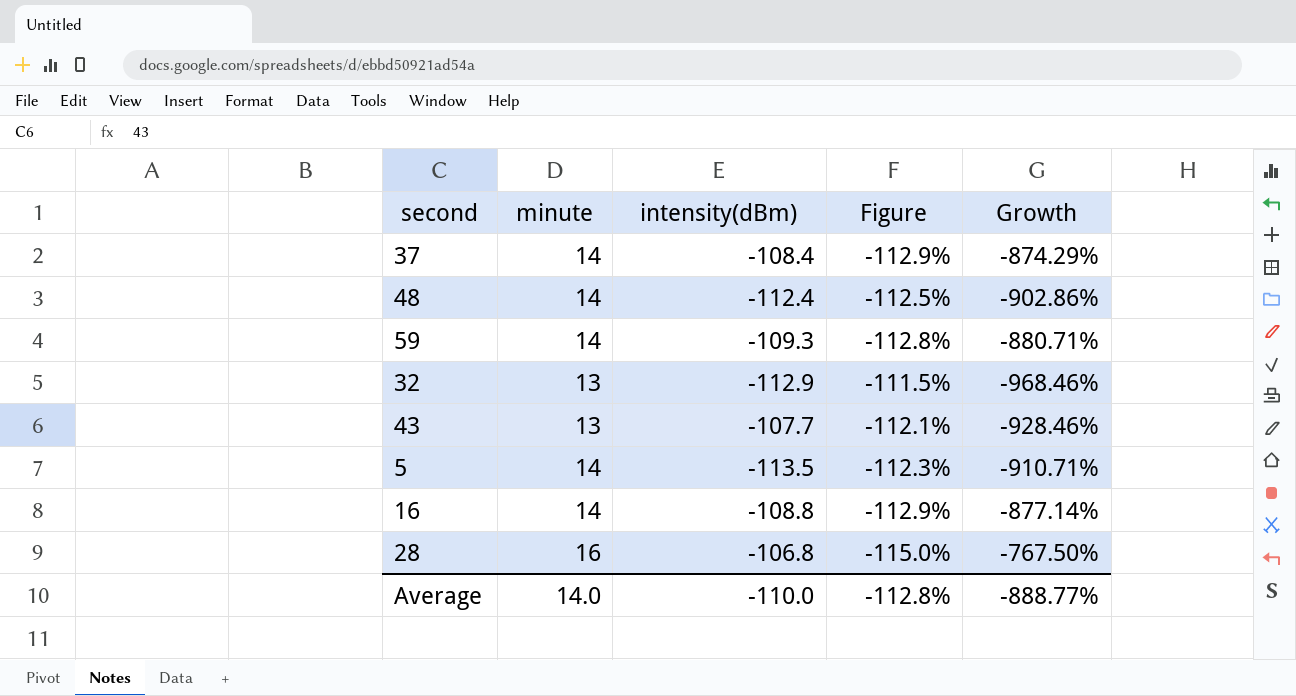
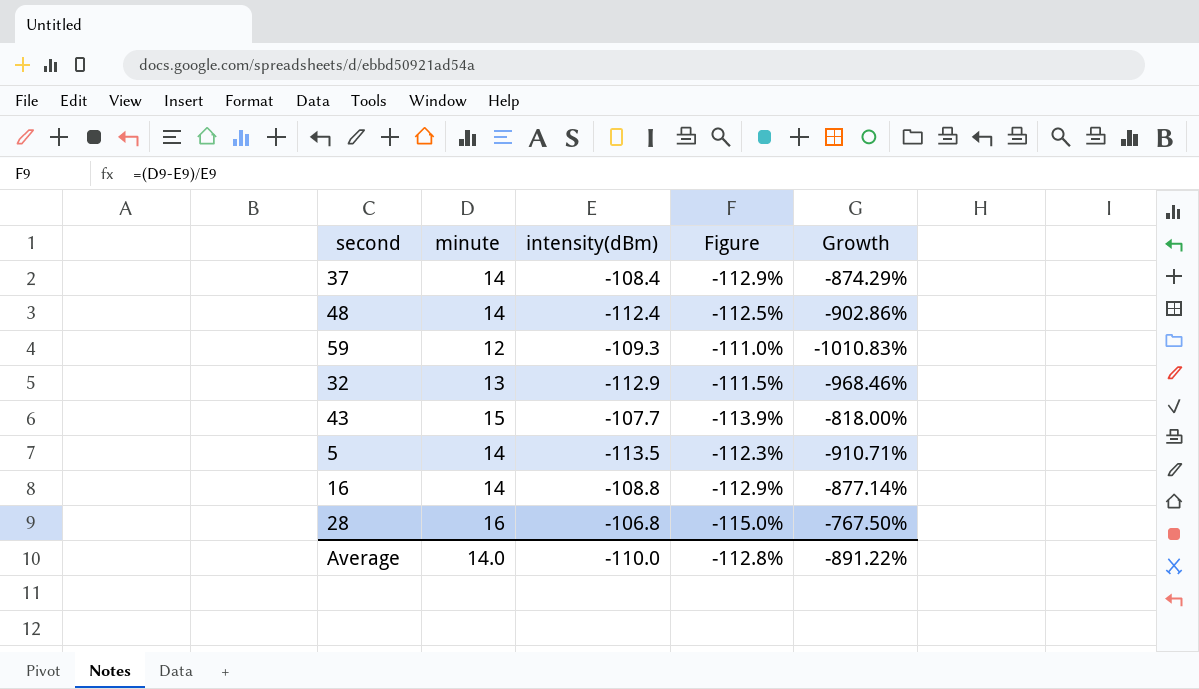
59 | minute: 14 -> 12
59 | Figure: -112.8% -> -111.0%
59 | Growth: -880.71% -> -1010.83%
43 | minute: 13 -> 15
43 | Figure: -112.1% -> -113.9%
43 | Growth: -928.46% -> -818.00%
Average | Growth: -888.77% -> -891.22%

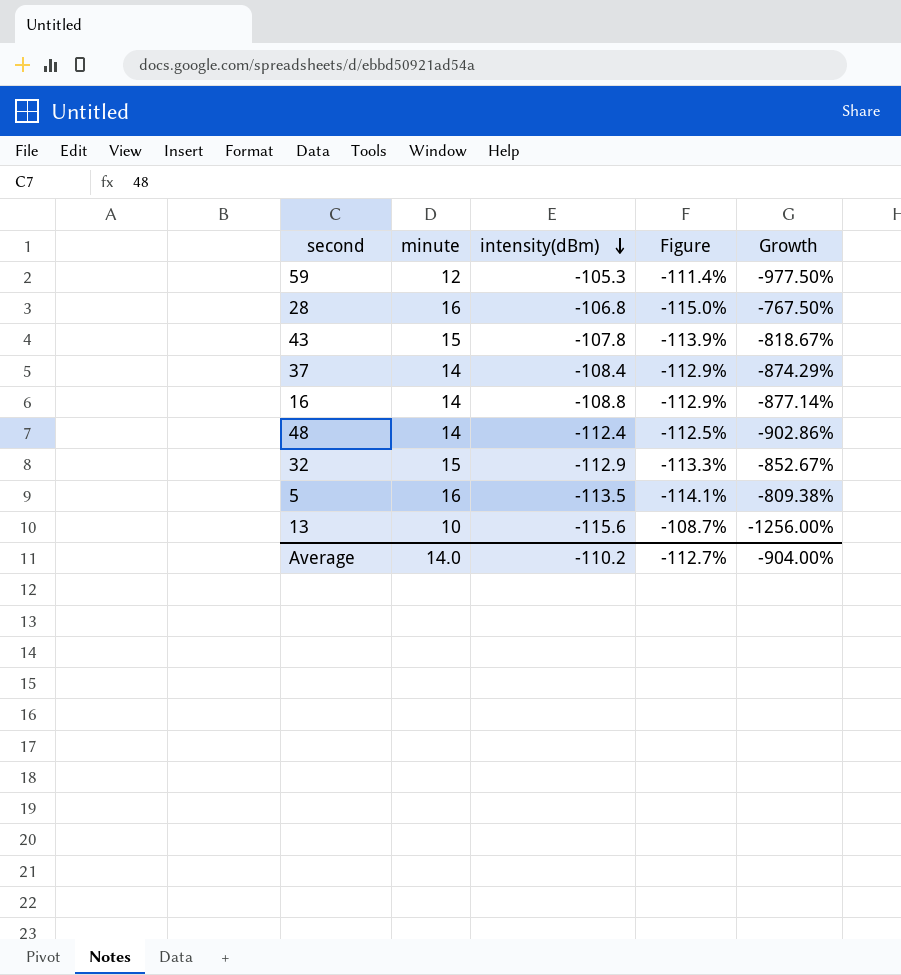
row order: none -> intensity(dBm) descending
59 | intensity(dBm): -109.3 -> -105.3
59 | Figure: -111.0% -> -111.4%
59 | Growth: -1010.83% -> -977.50%
43 | intensity(dBm): -107.7 -> -107.8
43 | Growth: -818.00% -> -818.67%
32 | minute: 13 -> 15
32 | Figure: -111.5% -> -113.3%
32 | Growth: -968.46% -> -852.67%
5 | minute: 14 -> 16
5 | Figure: -112.3% -> -114.1%
5 | Growth: -910.71% -> -809.38%
row 13: none -> 10 | -115.6 | -108.7% | -1256.00%
Average | intensity(dBm): -110.0 -> -110.2
Average | Figure: -112.8% -> -112.7%
Average | Growth: -891.22% -> -904.00%

